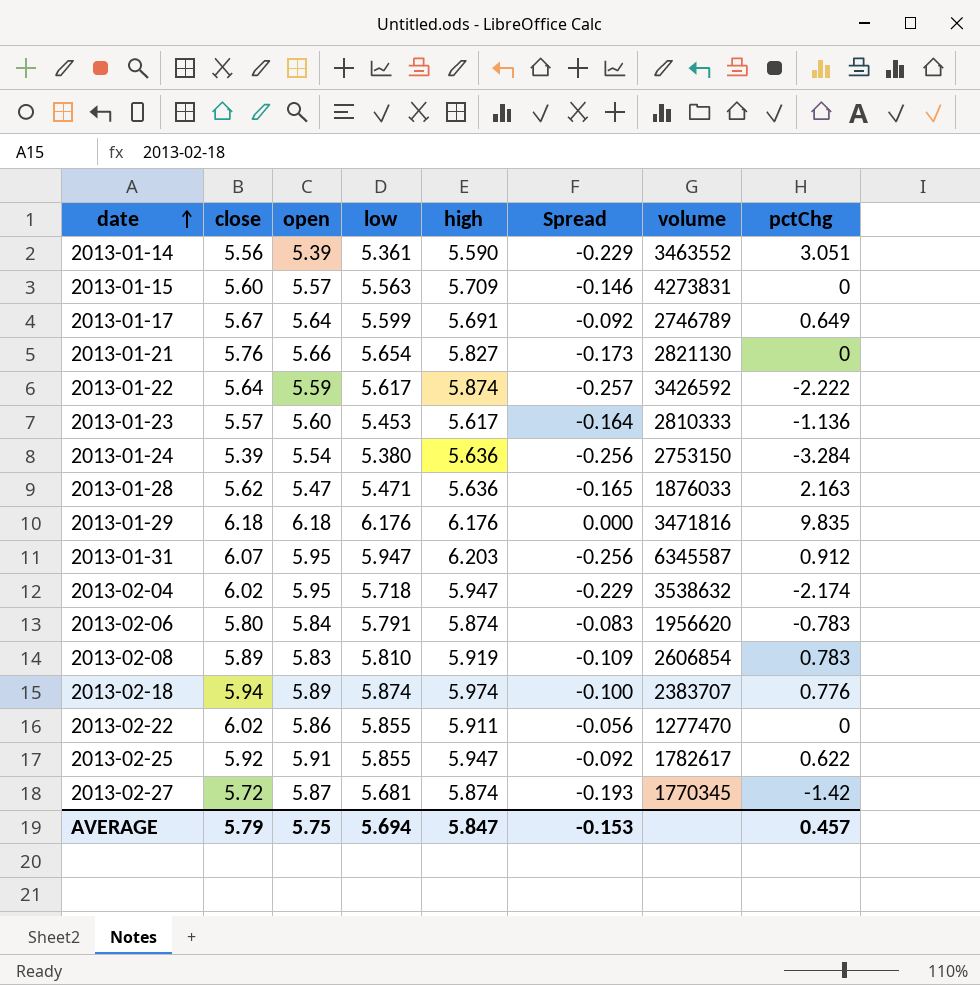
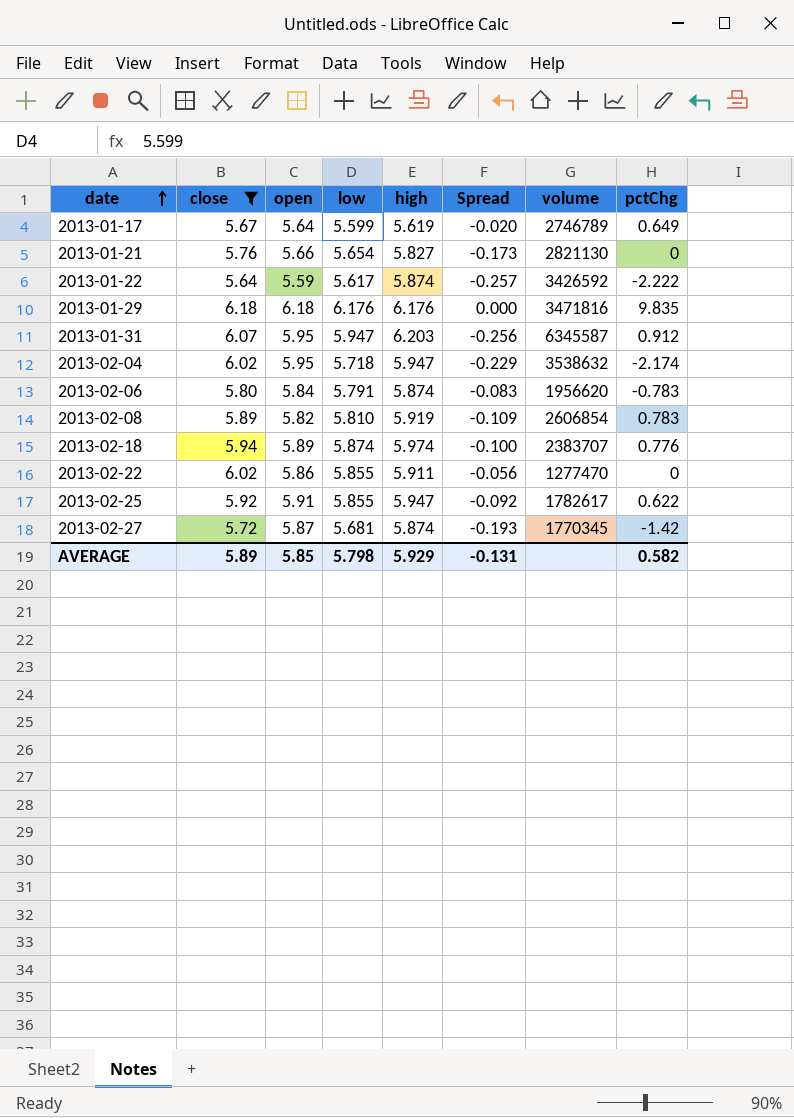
filter: none -> close >= 5.64
2013-01-17 | high: 5.691 -> 5.619
2013-01-17 | Spread: -0.092 -> -0.020
2013-02-08 | open: 5.83 -> 5.82
AVERAGE | close: 5.79 -> 5.89
AVERAGE | open: 5.75 -> 5.85
AVERAGE | low: 5.694 -> 5.798
AVERAGE | high: 5.847 -> 5.929
AVERAGE | Spread: -0.153 -> -0.131
AVERAGE | pctChg: 0.457 -> 0.582

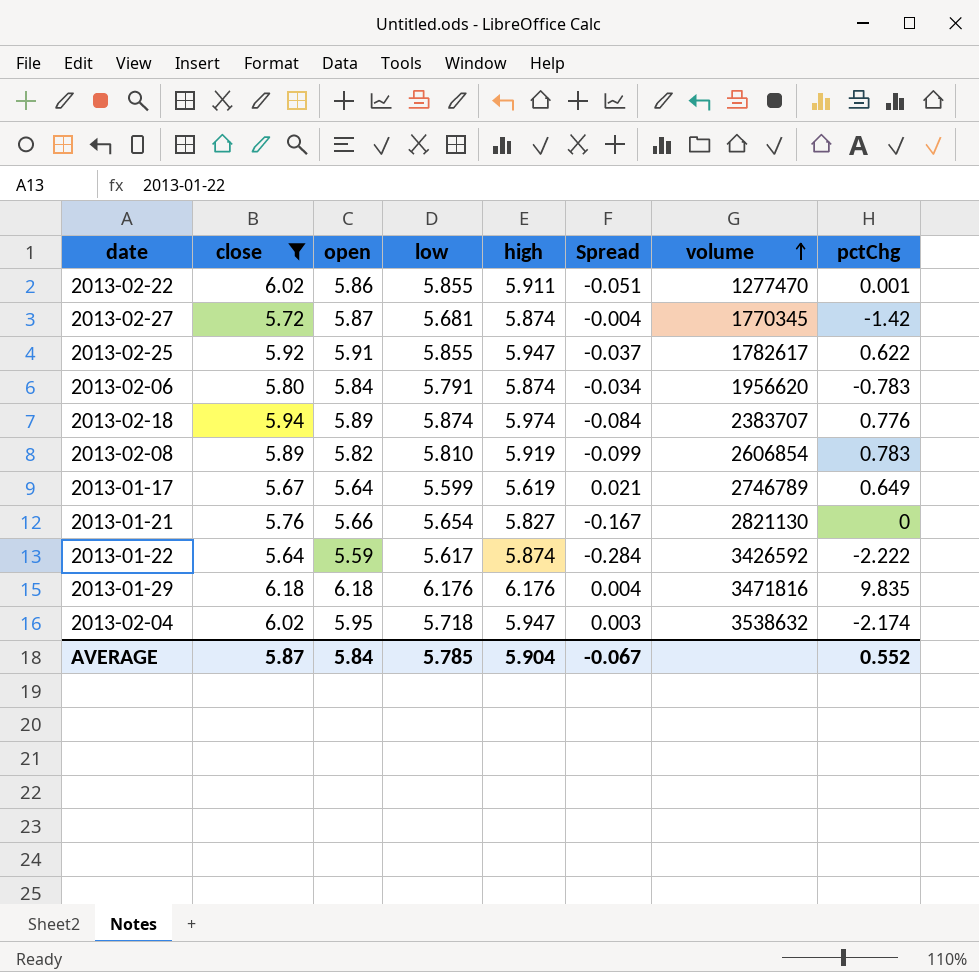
row order: date ascending -> volume ascending
column Spread | formula: [low] - [high] -> [open] - [high]
row 2013-01-31: 6.07 | 5.95 | 5.947 | 6.203 | -0.256 | 6345587 | 0.912 -> none
2013-02-22 | pctChg: 0 -> 0.001
AVERAGE | close: 5.89 -> 5.87
AVERAGE | open: 5.85 -> 5.84
AVERAGE | low: 5.798 -> 5.785
AVERAGE | high: 5.929 -> 5.904
AVERAGE | Spread: -0.131 -> -0.067
AVERAGE | pctChg: 0.582 -> 0.552

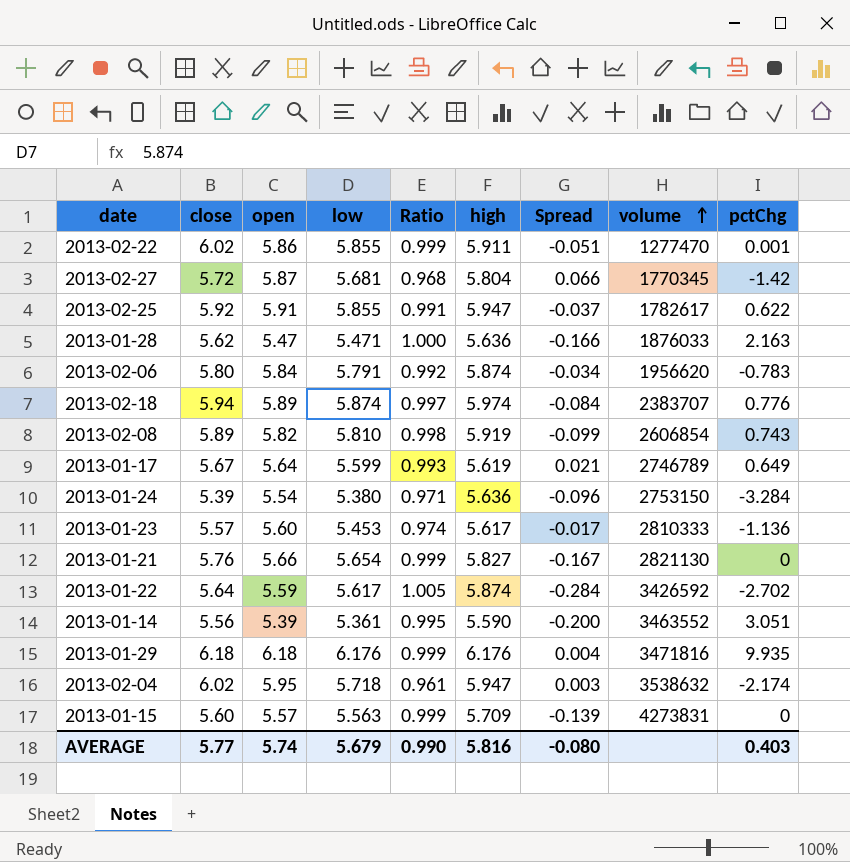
filter: close >= 5.64 -> none
column Ratio | formula: none -> [low] / [open]
2013-02-27 | high: 5.874 -> 5.804
2013-02-27 | Spread: -0.004 -> 0.066
2013-02-08 | pctChg: 0.783 -> 0.743
2013-01-22 | pctChg: -2.222 -> -2.702
2013-01-29 | pctChg: 9.835 -> 9.935
AVERAGE | close: 5.87 -> 5.77
AVERAGE | open: 5.84 -> 5.74
AVERAGE | low: 5.785 -> 5.679
AVERAGE | high: 5.904 -> 5.816
AVERAGE | Spread: -0.067 -> -0.080
AVERAGE | pctChg: 0.552 -> 0.403

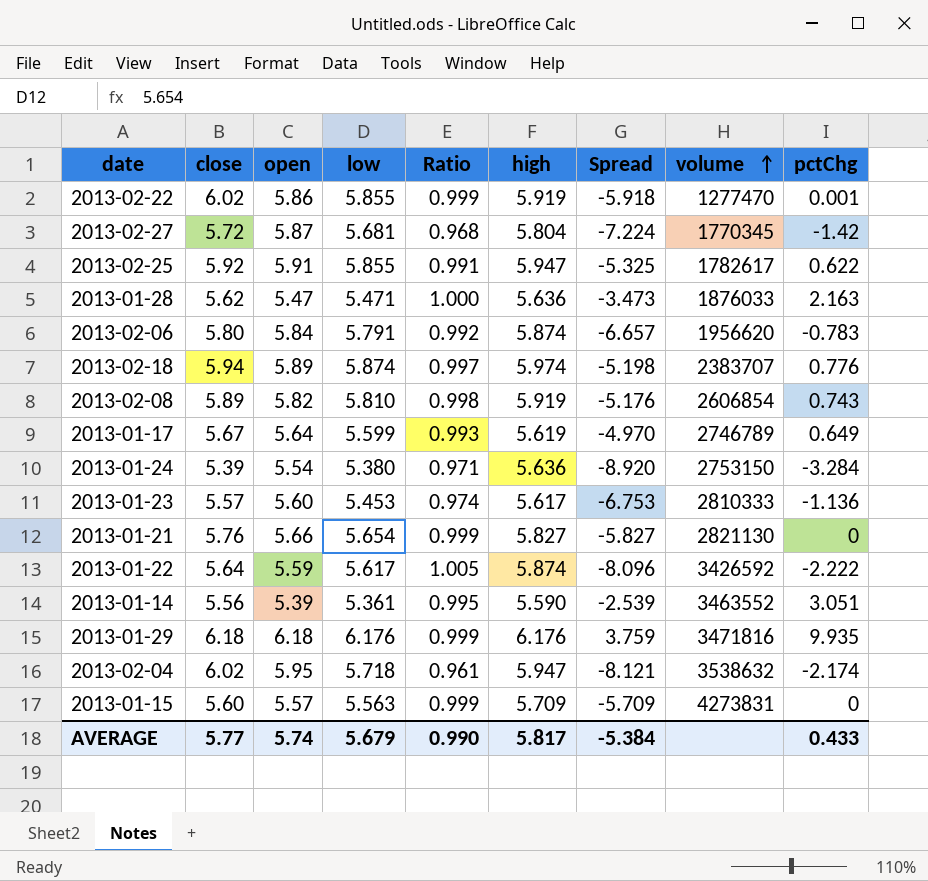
column Spread | formula: [open] - [high] -> [pctChg] - [high]
2013-02-22 | high: 5.911 -> 5.919
2013-01-22 | pctChg: -2.702 -> -2.222
AVERAGE | high: 5.816 -> 5.817
AVERAGE | Spread: -0.080 -> -5.384
AVERAGE | pctChg: 0.403 -> 0.433

